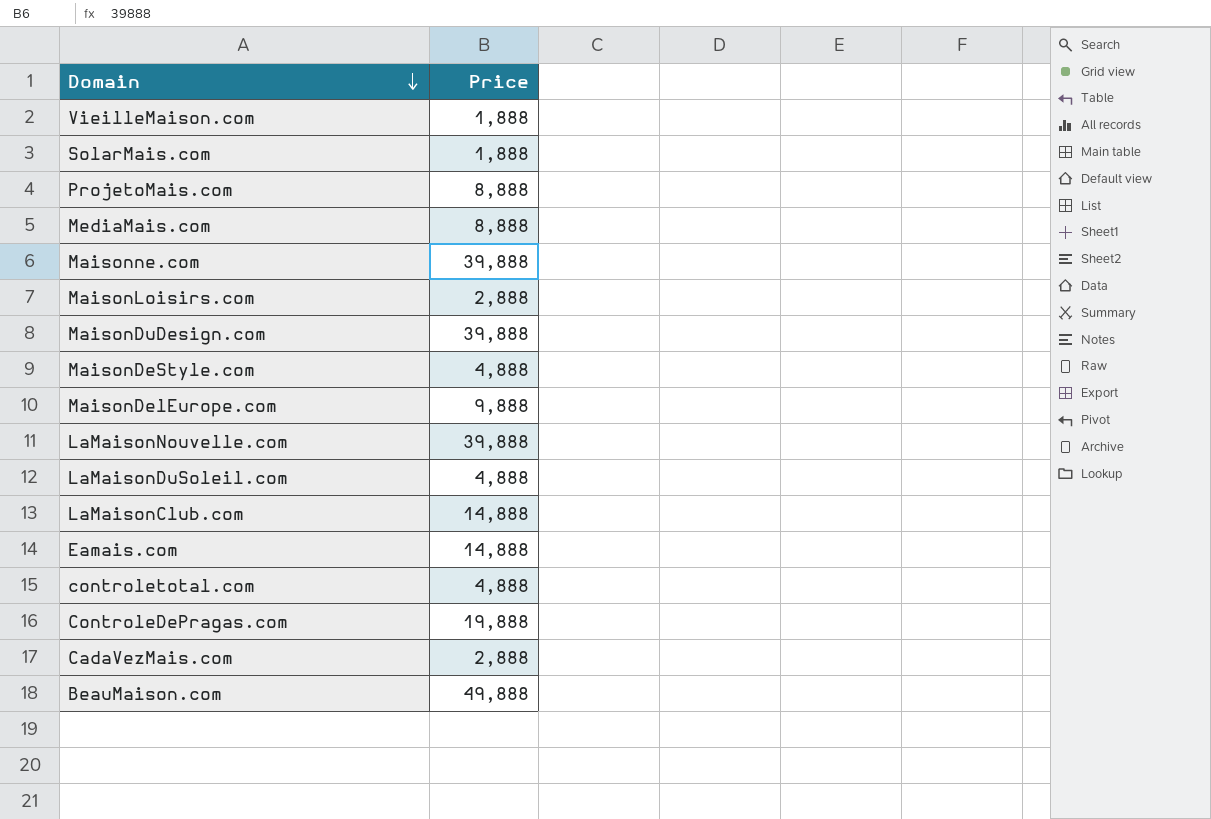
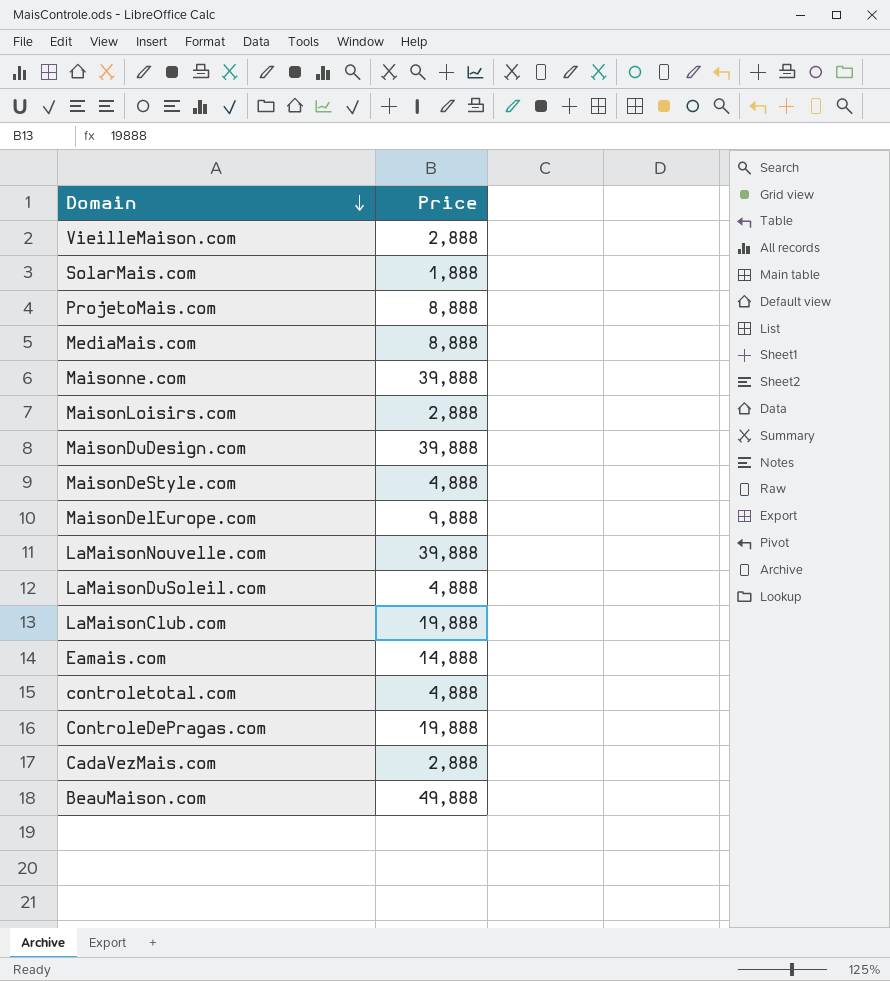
VieilleMaison.com | Price: 1,888 -> 2,888
LaMaisonClub.com | Price: 14,888 -> 19,888

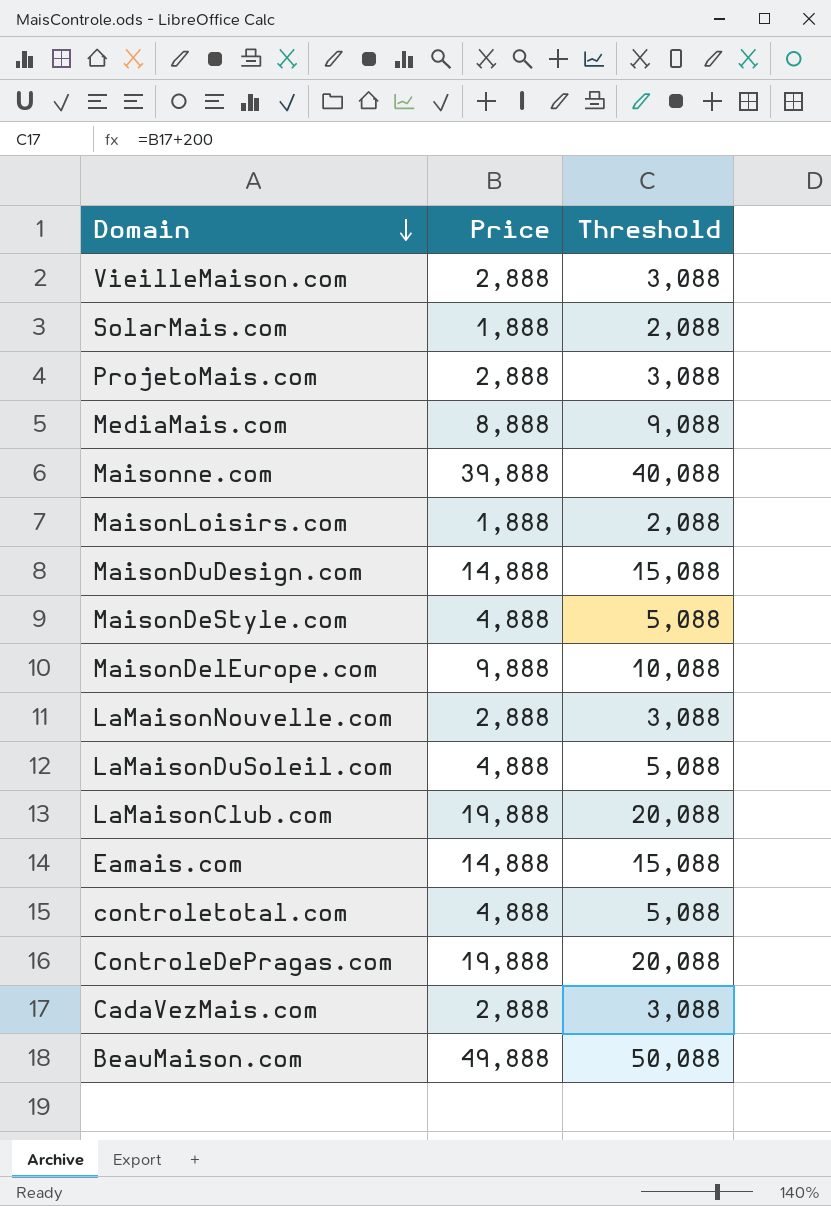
column Threshold | formula: none -> [Price] + 200
ProjetoMais.com | Price: 8,888 -> 2,888
MaisonLoisirs.com | Price: 2,888 -> 1,888
MaisonDuDesign.com | Price: 39,888 -> 14,888
LaMaisonNouvelle.com | Price: 39,888 -> 2,888

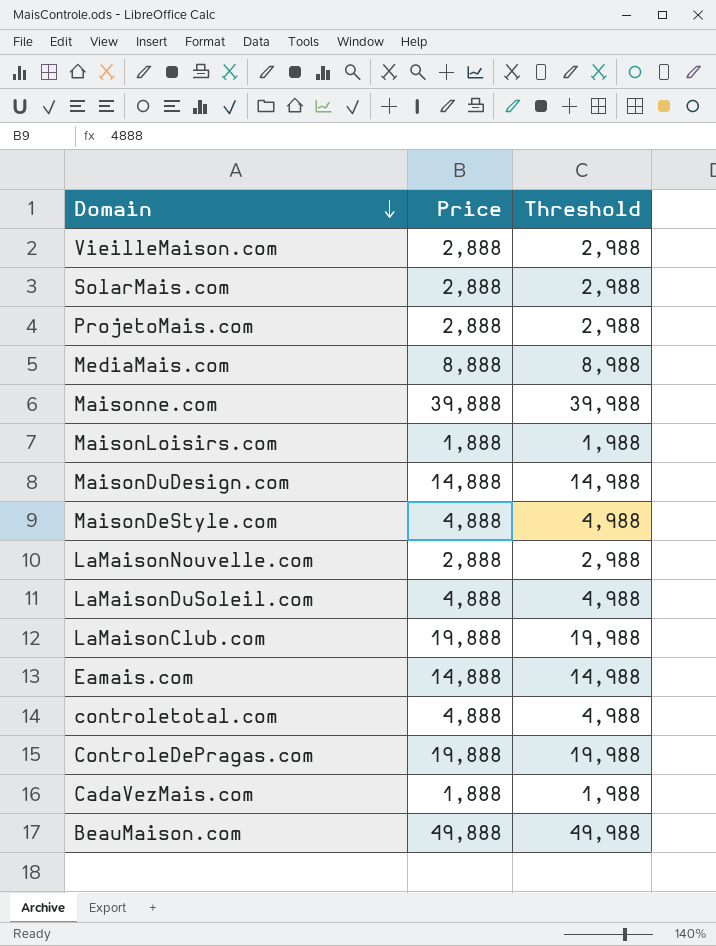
column Threshold | formula: [Price] + 200 -> [Price] + 100
row MaisonDelEurope.com: 9,888 | 10,088 -> none
SolarMais.com | Price: 1,888 -> 2,888
CadaVezMais.com | Price: 2,888 -> 1,888

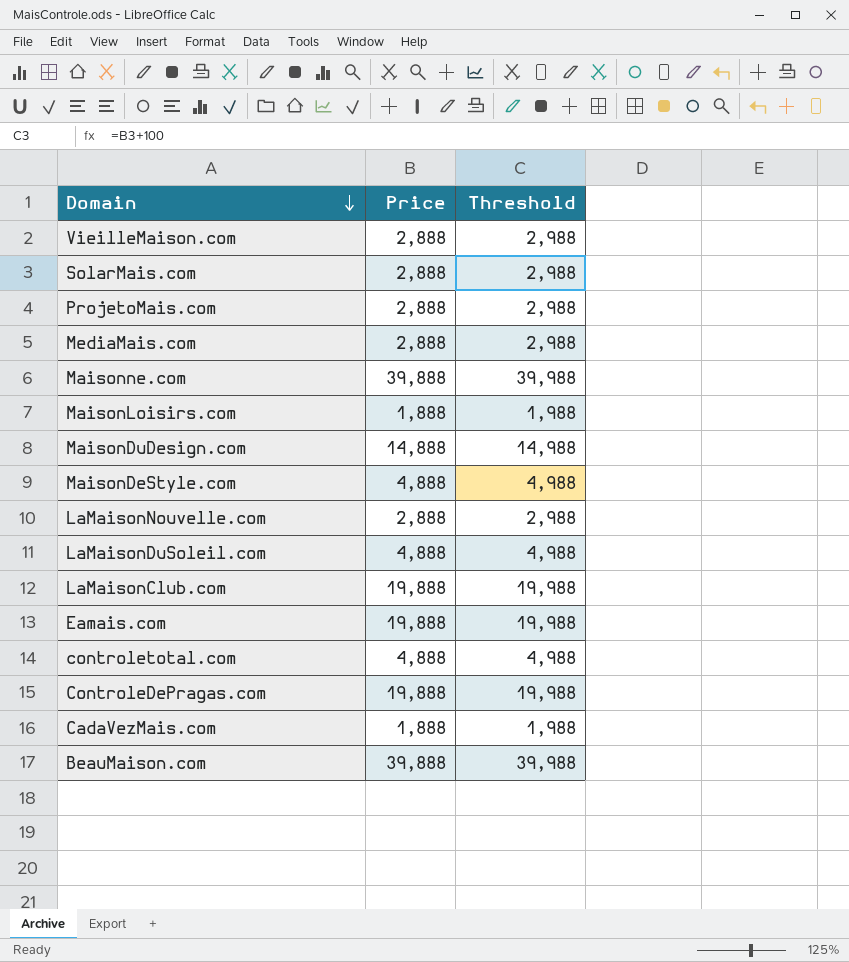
MediaMais.com | Price: 8,888 -> 2,888
MediaMais.com | Threshold: 8,988 -> 2,988
Eamais.com | Price: 14,888 -> 19,888
Eamais.com | Threshold: 14,988 -> 19,988
BeauMaison.com | Price: 49,888 -> 39,888
BeauMaison.com | Threshold: 49,988 -> 39,988

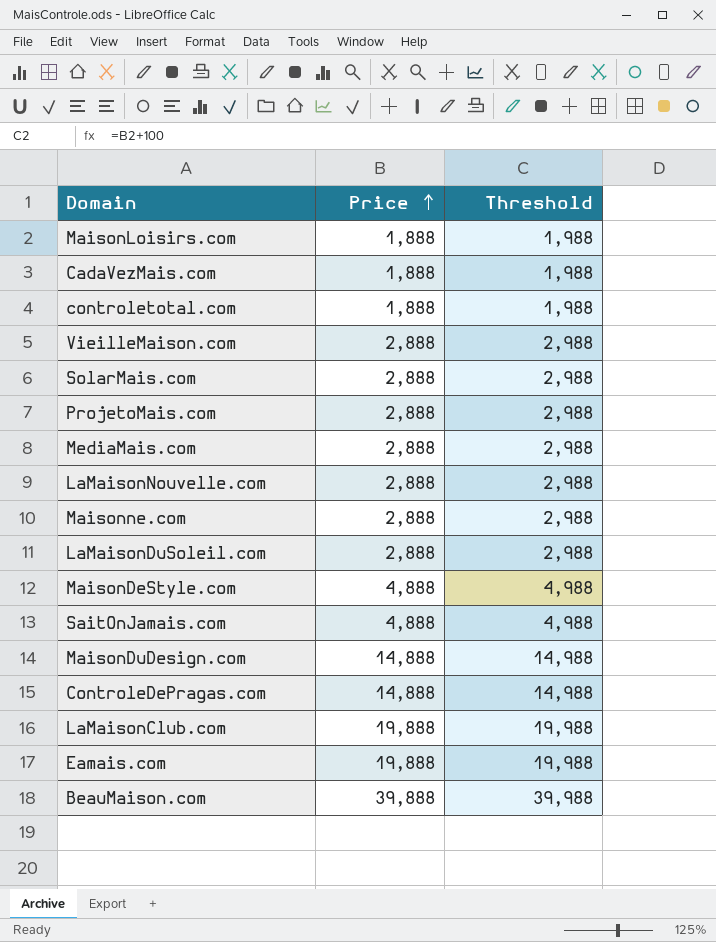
row order: Domain descending -> Price ascending
controletotal.com | Price: 4,888 -> 1,888
controletotal.com | Threshold: 4,988 -> 1,988
Maisonne.com | Price: 39,888 -> 2,888
Maisonne.com | Threshold: 39,988 -> 2,988
LaMaisonDuSoleil.com | Price: 4,888 -> 2,888
LaMaisonDuSoleil.com | Threshold: 4,988 -> 2,988
row SaitOnJamais.com: none -> 4,888 | 4,988
ControleDePragas.com | Price: 19,888 -> 14,888
ControleDePragas.com | Threshold: 19,988 -> 14,988

